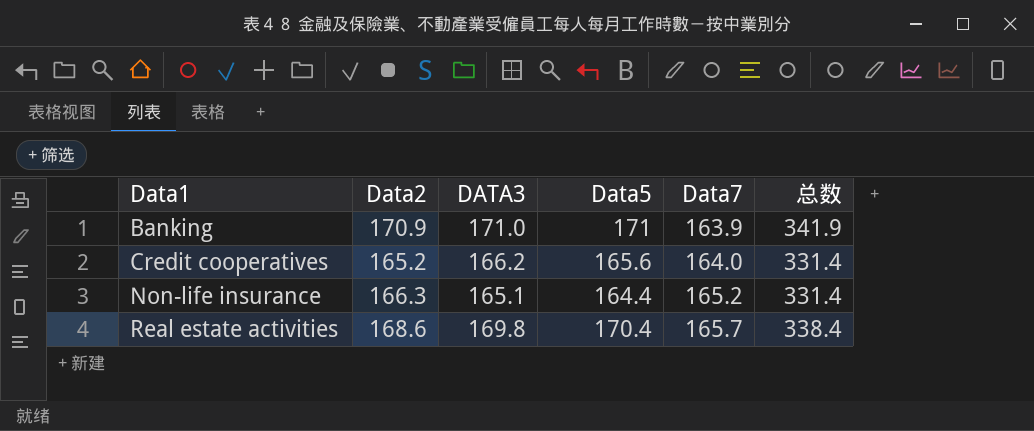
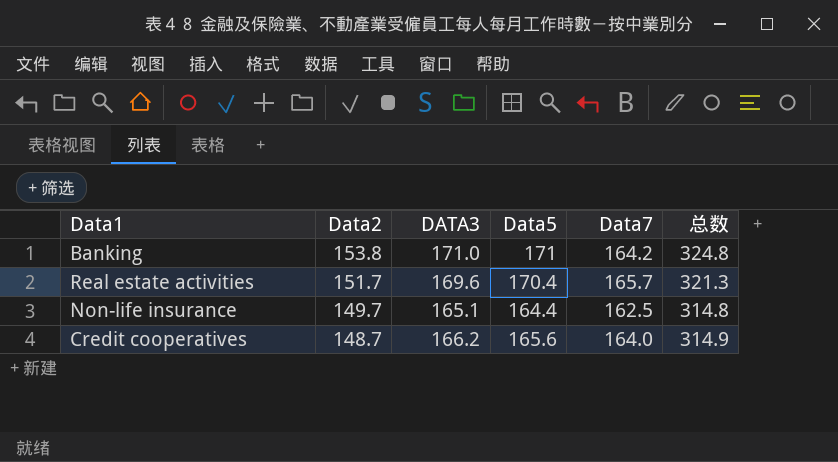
row order: Data1 ascending -> Data2 descending
Banking | Data2: 170.9 -> 153.8
Banking | Data7: 163.9 -> 164.2
Banking | 总数: 341.9 -> 324.8
Real estate activities | Data2: 168.6 -> 151.7
Real estate activities | DATA3: 169.8 -> 169.6
Real estate activities | 总数: 338.4 -> 321.3
Non-life insurance | Data2: 166.3 -> 149.7
Non-life insurance | Data7: 165.2 -> 162.5
Non-life insurance | 总数: 331.4 -> 314.8
Credit cooperatives | Data2: 165.2 -> 148.7
Credit cooperatives | 总数: 331.4 -> 314.9

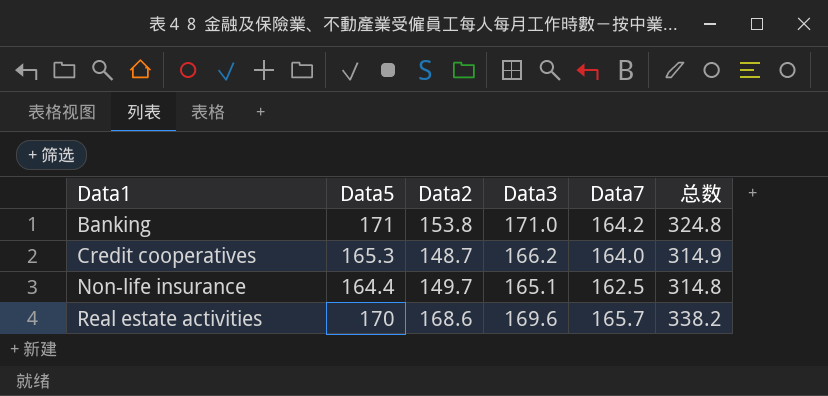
row order: Data2 descending -> Data1 ascending
column Data5 | position: 4 -> 2
column name: DATA3 -> Data3
Credit cooperatives | Data5: 165.6 -> 165.3
Real estate activities | Data5: 170.4 -> 170
Real estate activities | Data2: 151.7 -> 168.6
Real estate activities | 总数: 321.3 -> 338.2

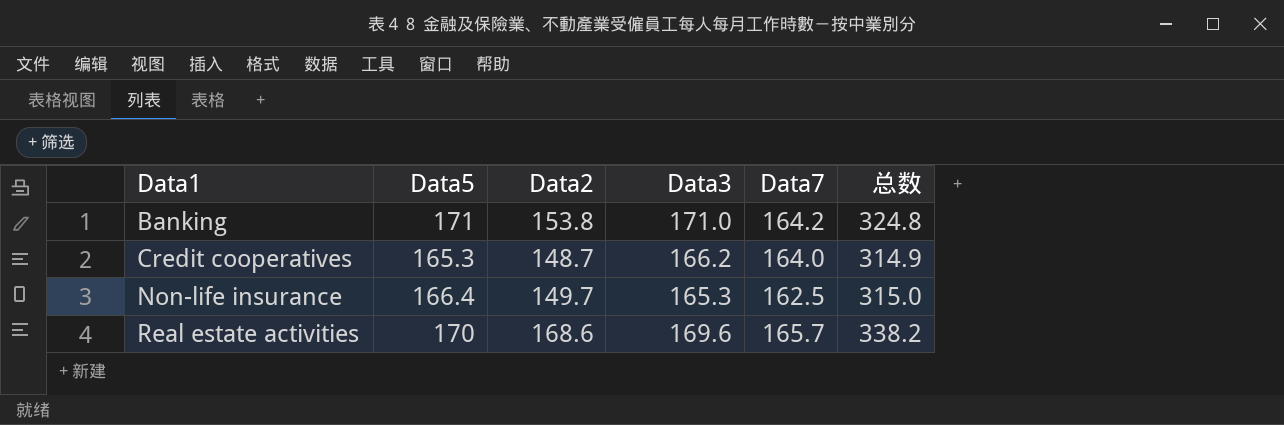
Non-life insurance | Data5: 164.4 -> 166.4
Non-life insurance | Data3: 165.1 -> 165.3
Non-life insurance | 总数: 314.8 -> 315.0

